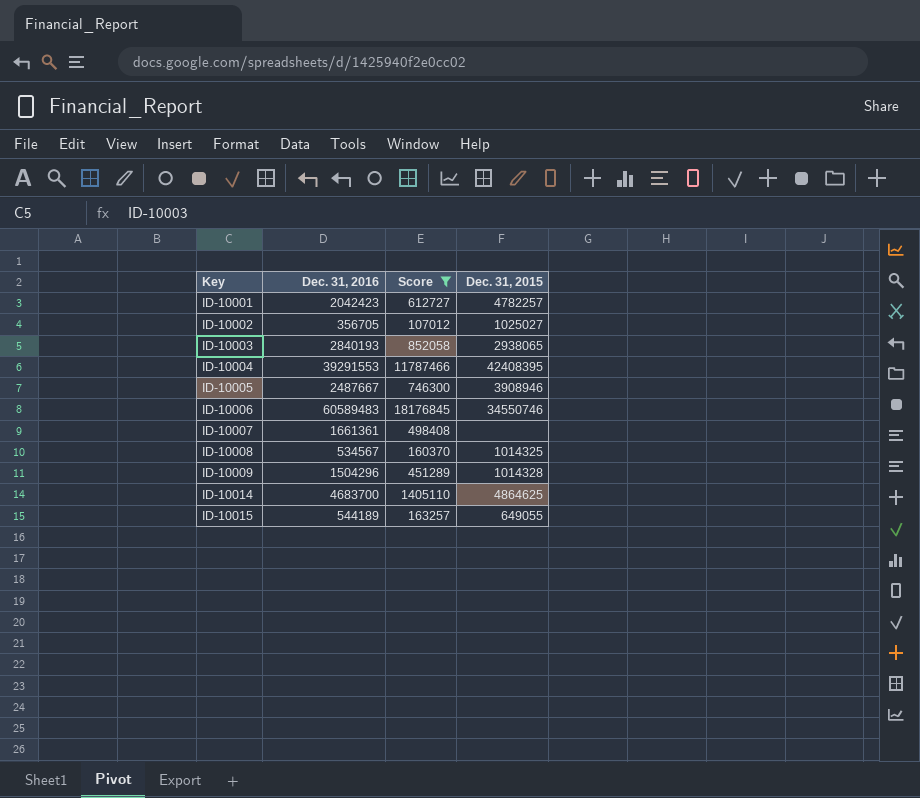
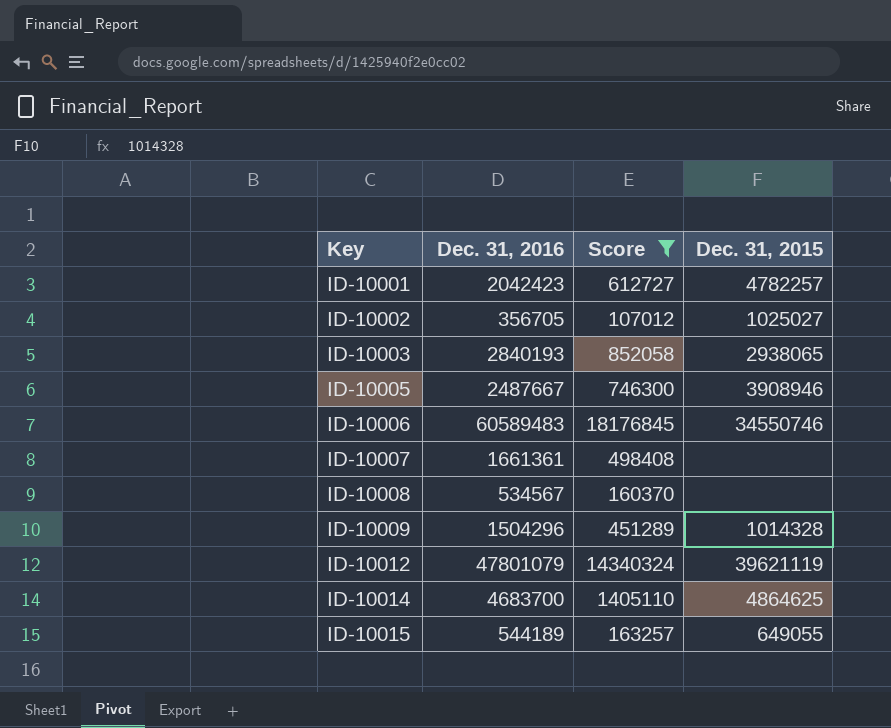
row ID-10004: 39291553 | 11787466 | 42408395 -> none
ID-10008 | Dec. 31, 2015: 1014325 -> none
row ID-10012: none -> 47801079 | 14340324 | 39621119

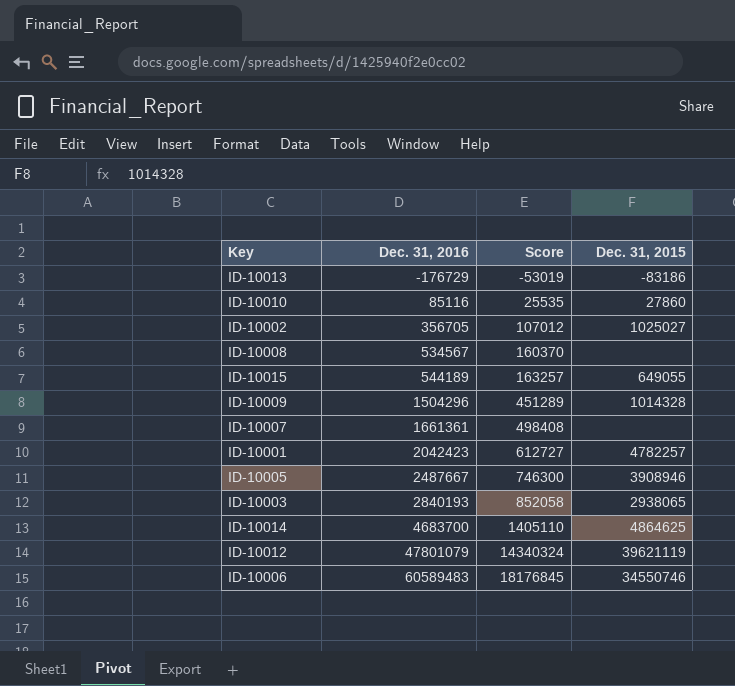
filter: Score >= 107012 -> none
row order: Key ascending -> Dec. 31, 2016 ascending

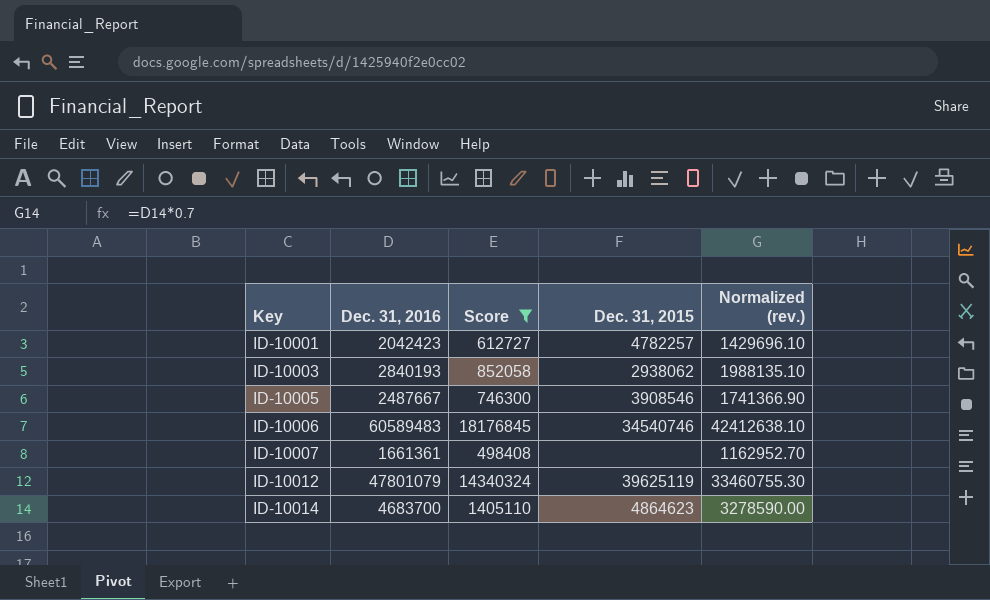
filter: none -> Score >= 498408
row order: Dec. 31, 2016 ascending -> Key ascending
column Normalized (rev.) | formula: none -> [Dec. 31, 2016] * 0.7
ID-10003 | Dec. 31, 2015: 2938065 -> 2938062
ID-10005 | Dec. 31, 2015: 3908946 -> 3908546
ID-10006 | Dec. 31, 2015: 34550746 -> 34540746
ID-10012 | Dec. 31, 2015: 39621119 -> 39625119
ID-10014 | Dec. 31, 2015: 4864625 -> 4864623

